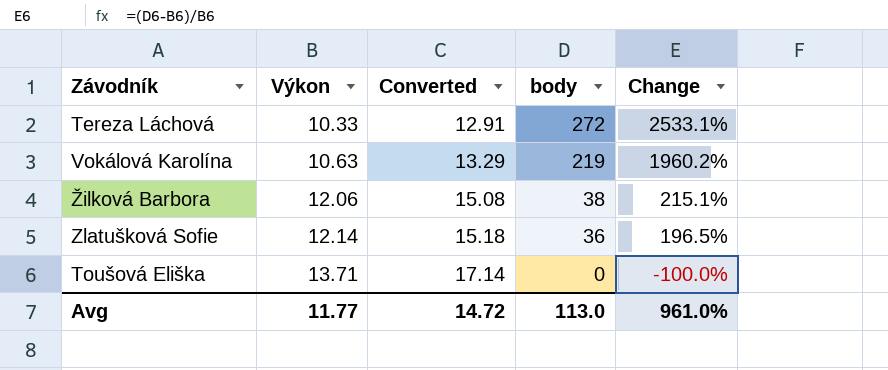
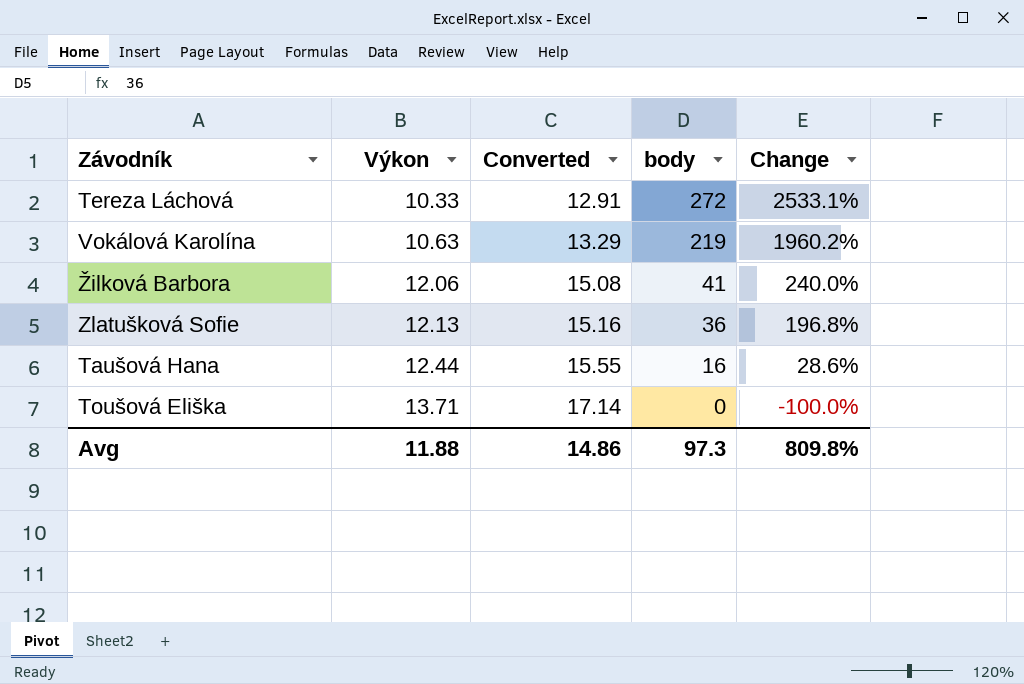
Žilková Barbora | body: 38 -> 41
Žilková Barbora | Change: 215.1% -> 240.0%
Zlatušková Sofie | Výkon: 12.14 -> 12.13
Zlatušková Sofie | Converted: 15.18 -> 15.16
Zlatušková Sofie | Change: 196.5% -> 196.8%
row Taušová Hana: none -> 12.44 | 15.55 | 16 | 28.6%
Avg | Výkon: 11.77 -> 11.88
Avg | Converted: 14.72 -> 14.86
Avg | body: 113.0 -> 97.3
Avg | Change: 961.0% -> 809.8%

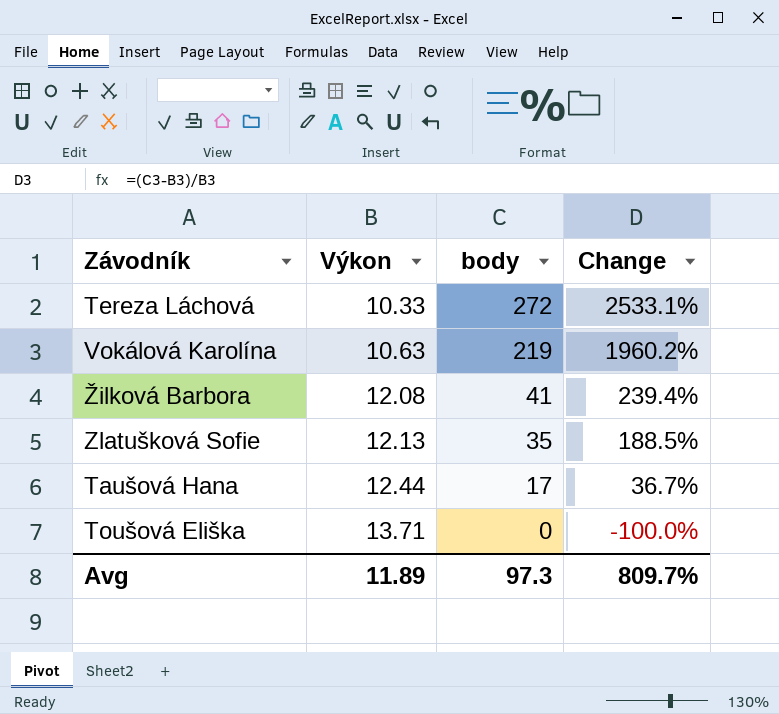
column Converted | formula: [Výkon] * 1.25 -> none
Žilková Barbora | Výkon: 12.06 -> 12.08
Žilková Barbora | Change: 240.0% -> 239.4%
Zlatušková Sofie | body: 36 -> 35
Zlatušková Sofie | Change: 196.8% -> 188.5%
Taušová Hana | body: 16 -> 17
Taušová Hana | Change: 28.6% -> 36.7%
Avg | Výkon: 11.88 -> 11.89
Avg | Change: 809.8% -> 809.7%

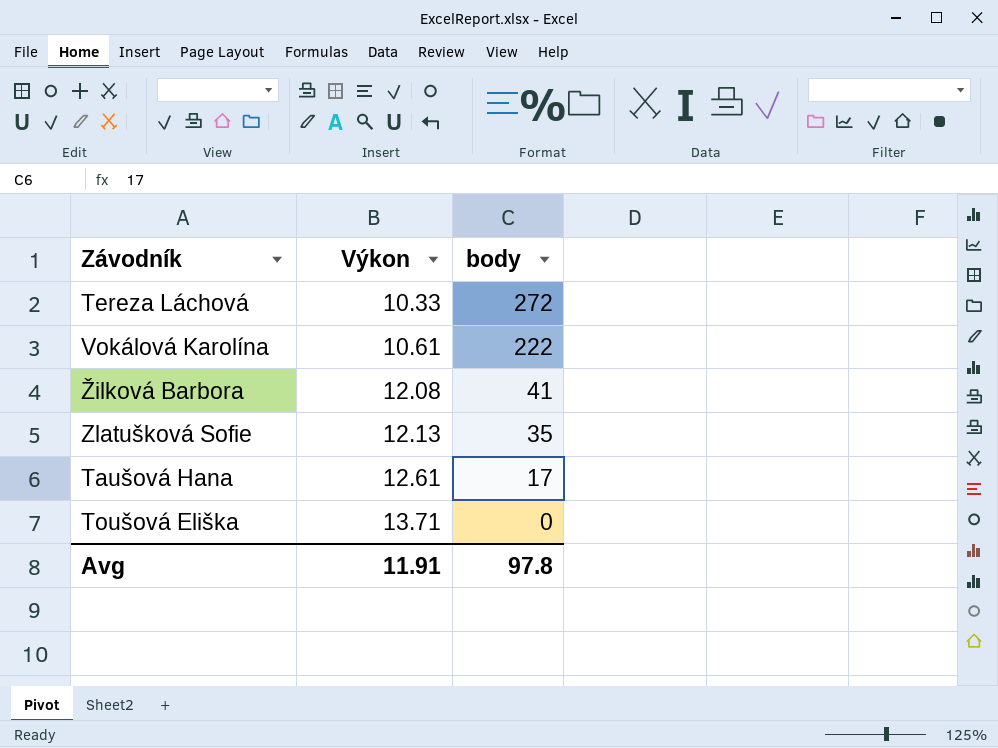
column Change | formula: ([body] - [Výkon]) / [Výkon] -> none
Vokálová Karolína | Výkon: 10.63 -> 10.61
Vokálová Karolína | body: 219 -> 222
Taušová Hana | Výkon: 12.44 -> 12.61
Avg | Výkon: 11.89 -> 11.91
Avg | body: 97.3 -> 97.8

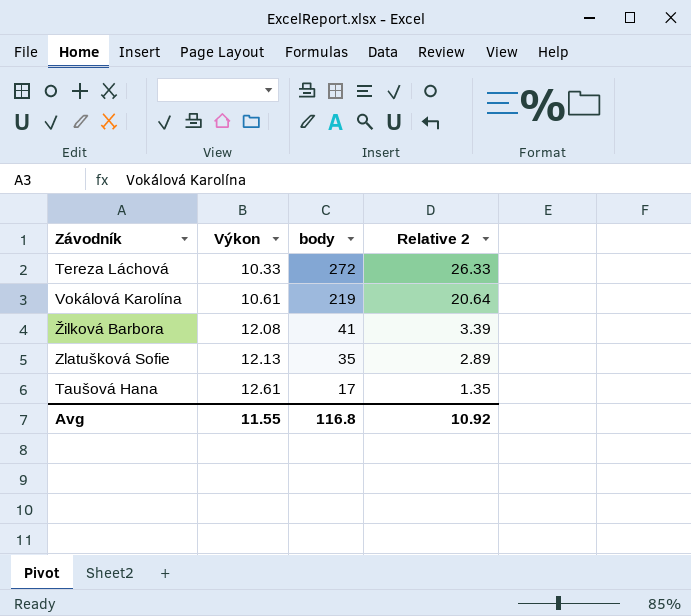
column Relative 2 | formula: none -> [body] / [Výkon]
row Toušová Eliška: 13.71 | 0 -> none
Vokálová Karolína | body: 222 -> 219
Avg | Výkon: 11.91 -> 11.55
Avg | body: 97.8 -> 116.8

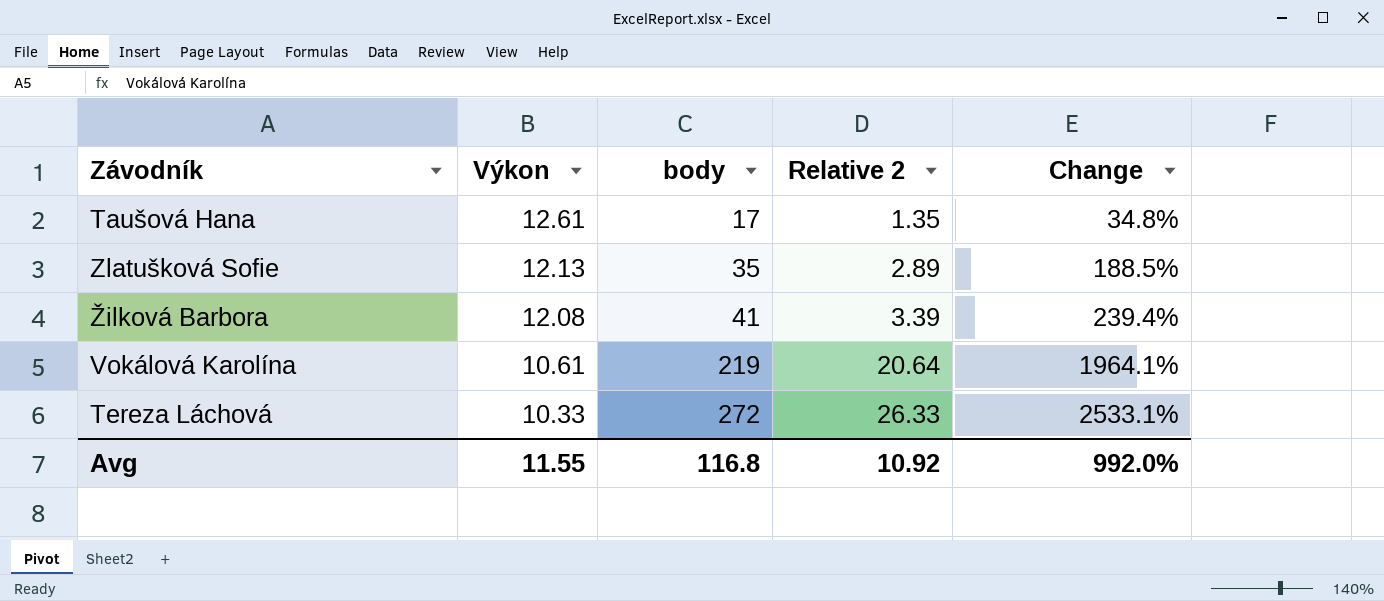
row order: Výkon ascending -> Výkon descending
column Change | formula: none -> ([body] - [Výkon]) / [Výkon]

